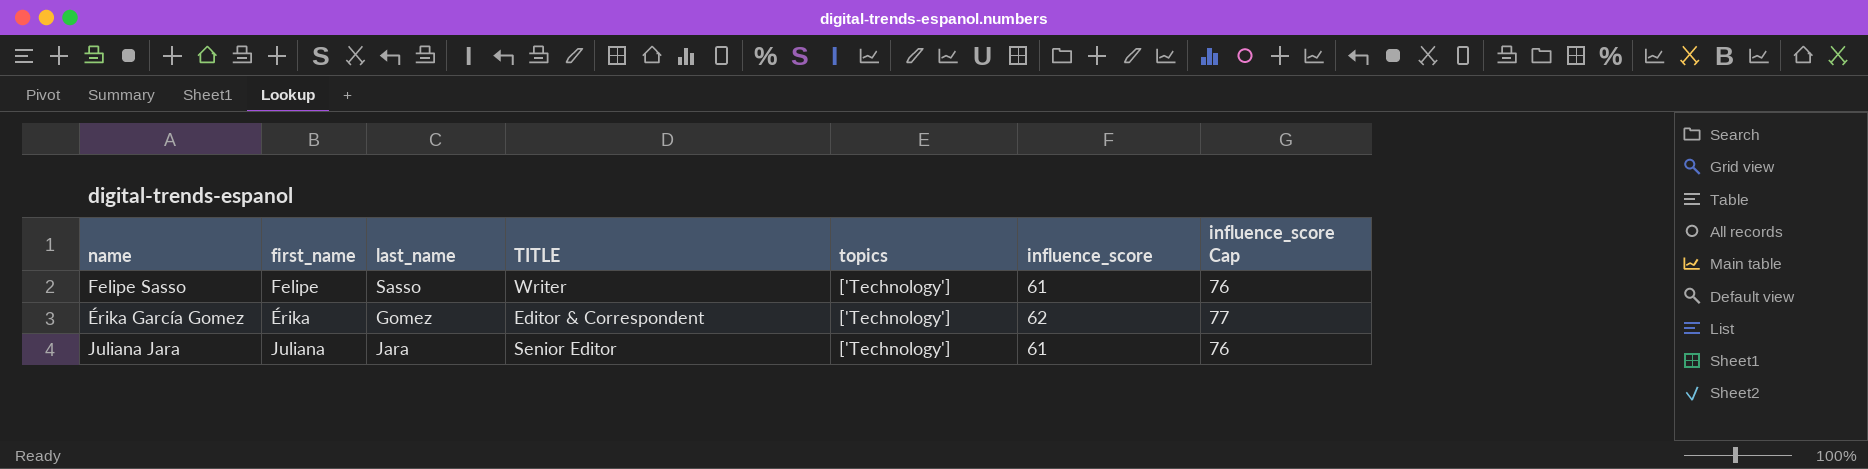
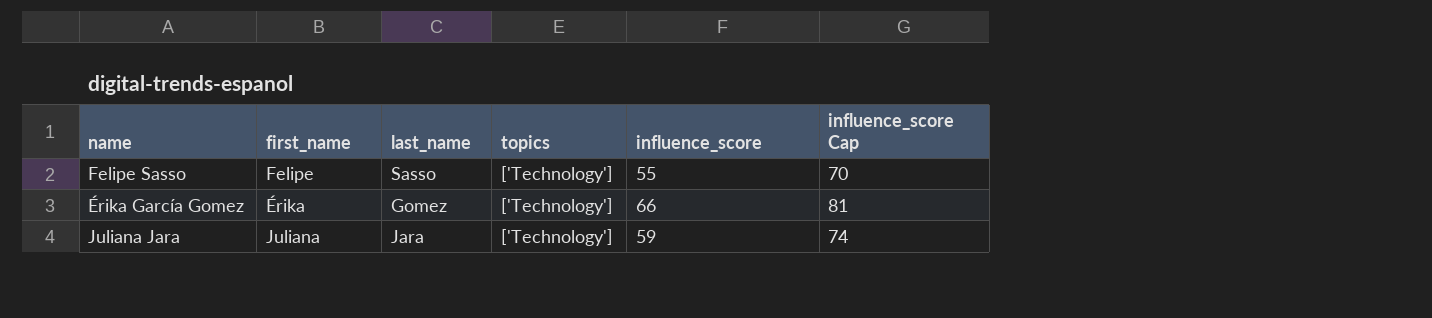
column TITLE | position: 4 -> none
Felipe Sasso | influence_score: 61 -> 55
Felipe Sasso | influence_score Cap: 76 -> 70
Érika García Gomez | influence_score: 62 -> 66
Érika García Gomez | influence_score Cap: 77 -> 81
Juliana Jara | influence_score: 61 -> 59
Juliana Jara | influence_score Cap: 76 -> 74

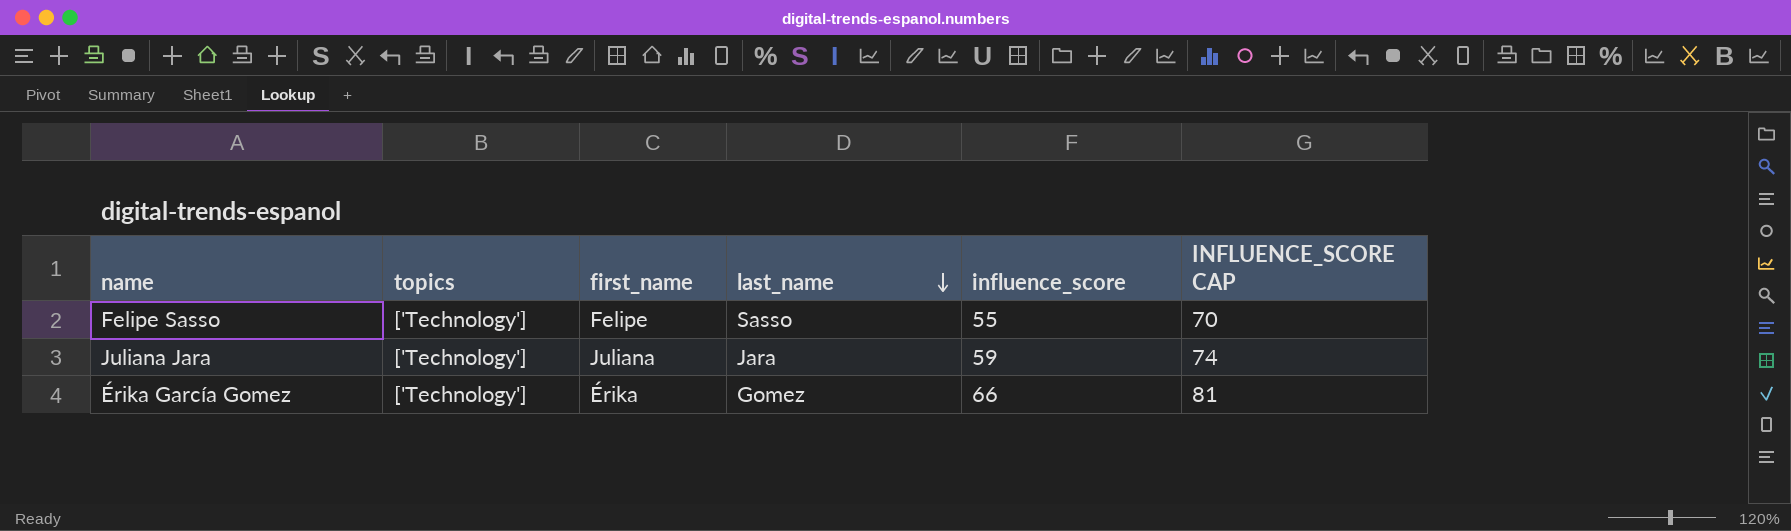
row order: none -> last_name descending
column topics | position: 4 -> 2
column name: influence_score Cap -> INFLUENCE_SCORE CAP

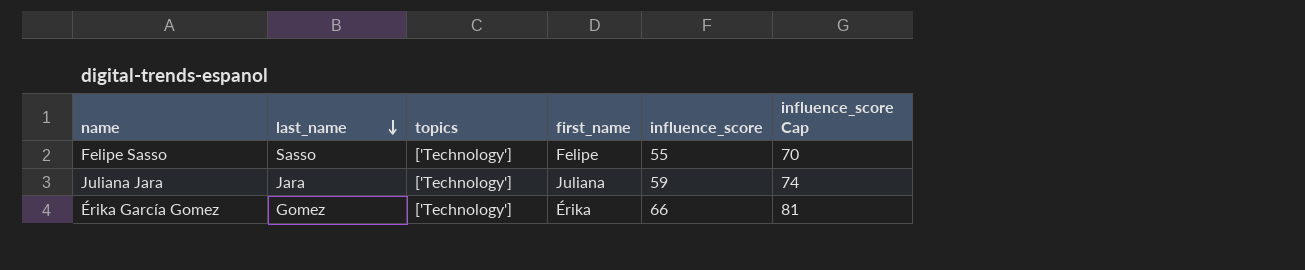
column last_name | position: 4 -> 2
column name: INFLUENCE_SCORE CAP -> influence_score Cap

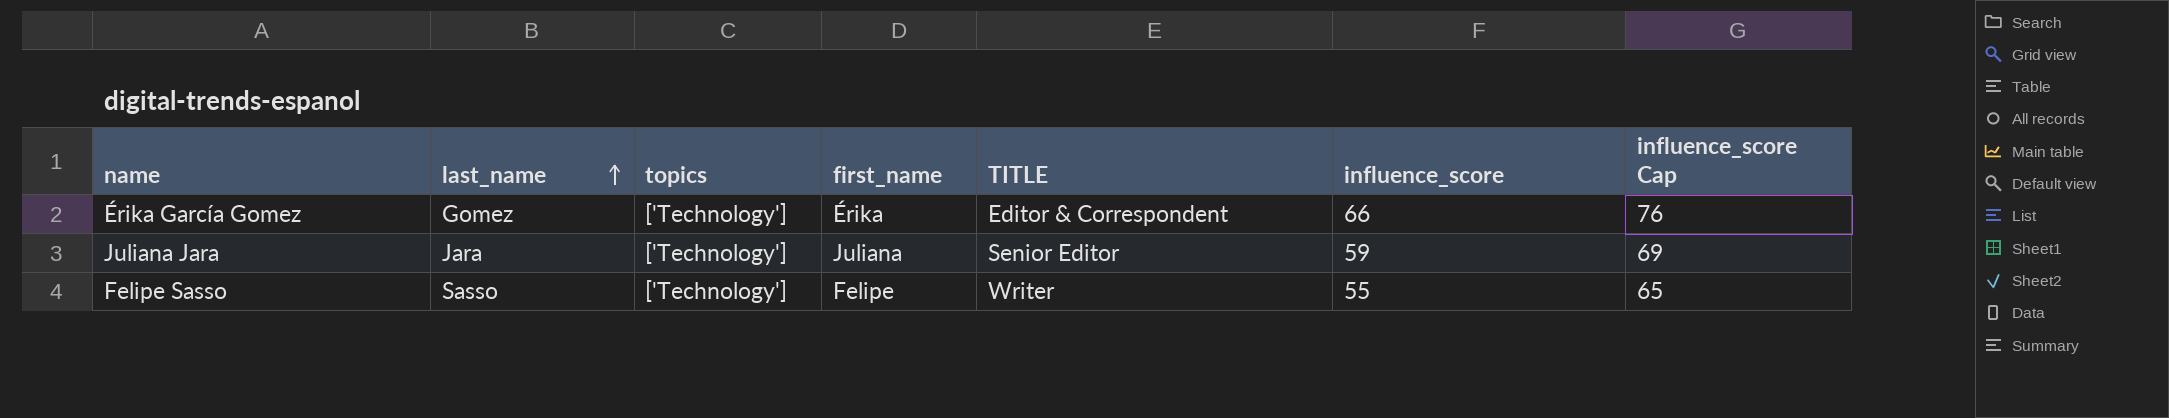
row order: last_name descending -> last_name ascending
column TITLE | position: none -> 5
column influence_score Cap | formula: [influence_score] + 15 -> [influence_score] + 10

